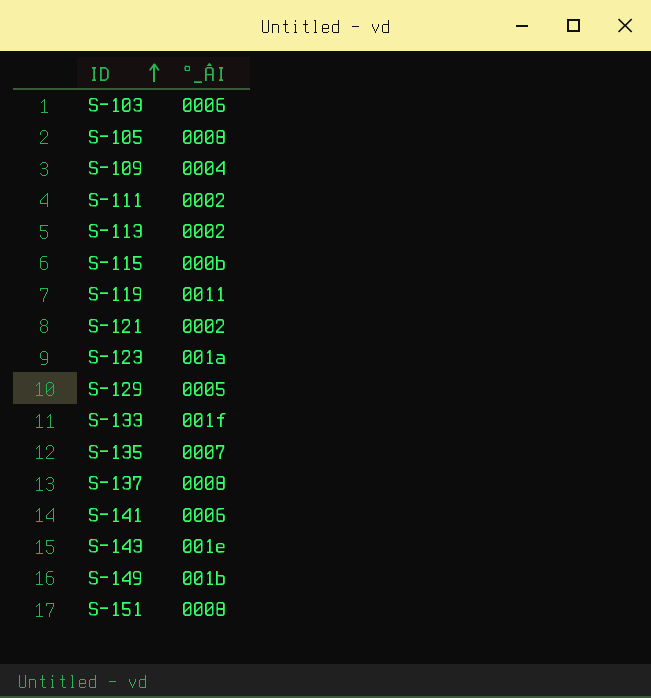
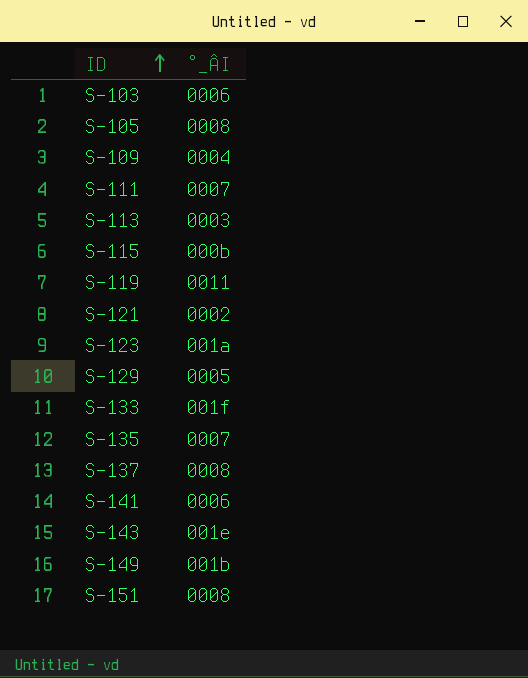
S-111 | °_ÂI: 0002 -> 0007
S-113 | °_ÂI: 0002 -> 0003

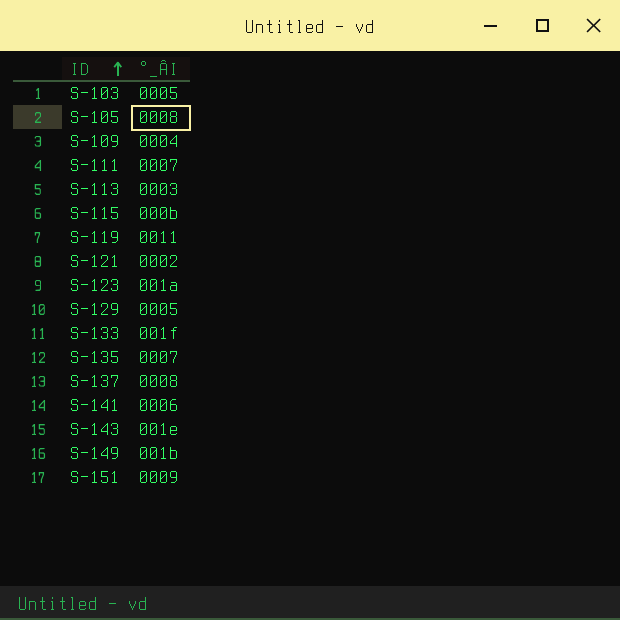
S-103 | °_ÂI: 0006 -> 0005
S-151 | °_ÂI: 0008 -> 0009

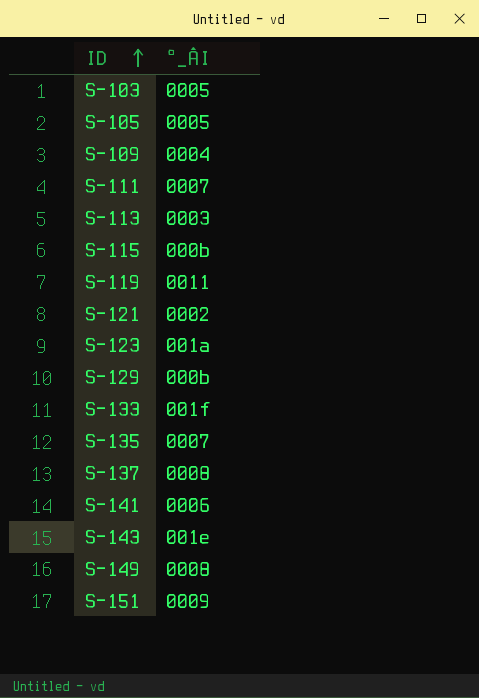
S-105 | °_ÂI: 0008 -> 0005
S-129 | °_ÂI: 0005 -> 000b
S-149 | °_ÂI: 001b -> 0008

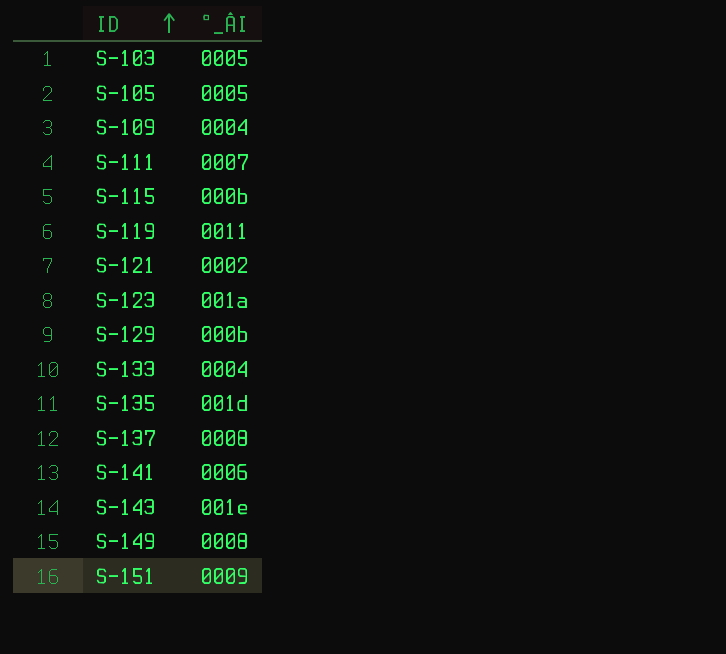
row S-113: 0003 -> none
S-133 | °_ÂI: 001f -> 0004
S-135 | °_ÂI: 0007 -> 001d

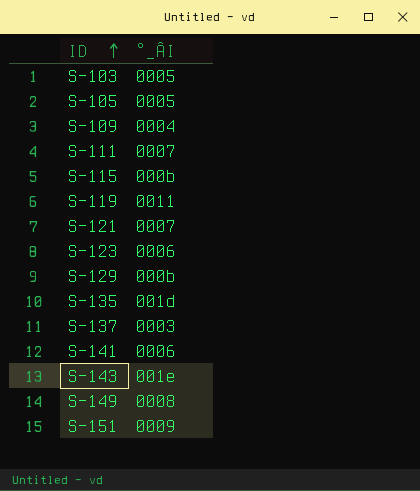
row S-133: 0004 -> none
S-121 | °_ÂI: 0002 -> 0007
S-123 | °_ÂI: 001a -> 0006
S-137 | °_ÂI: 0008 -> 0003

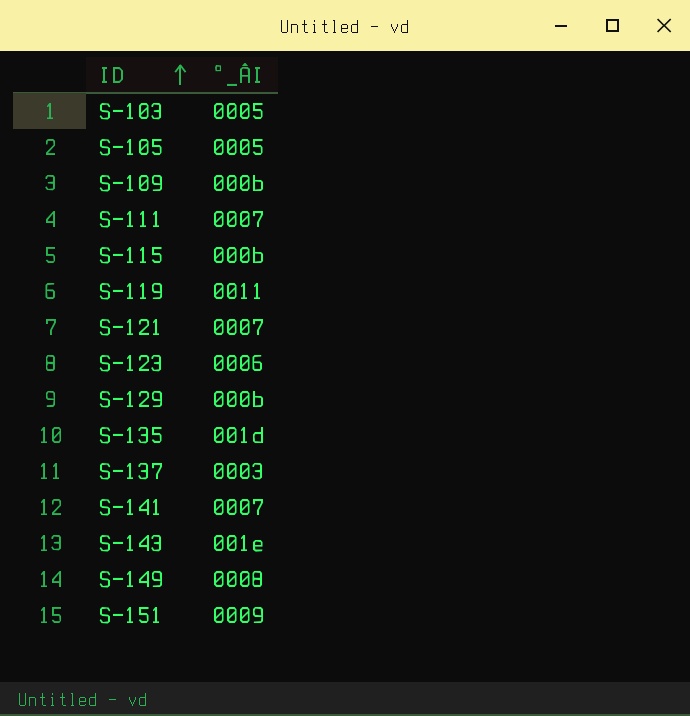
S-109 | °_ÂI: 0004 -> 000b
S-141 | °_ÂI: 0006 -> 0007

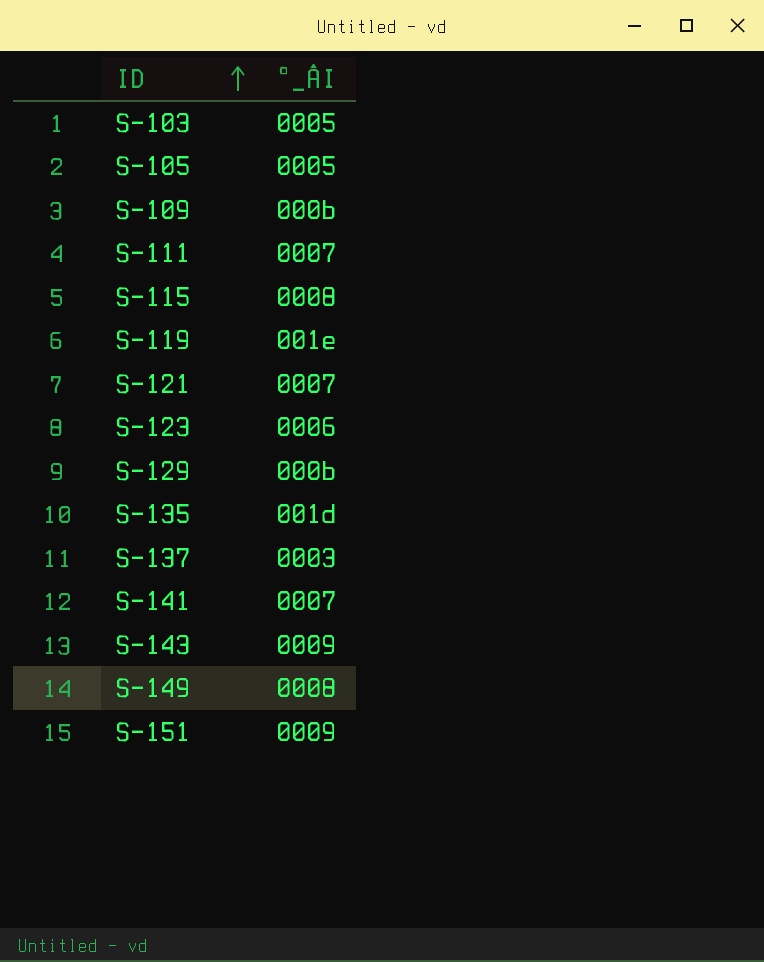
S-115 | °_ÂI: 000b -> 0008
S-119 | °_ÂI: 0011 -> 001e
S-143 | °_ÂI: 001e -> 0009

